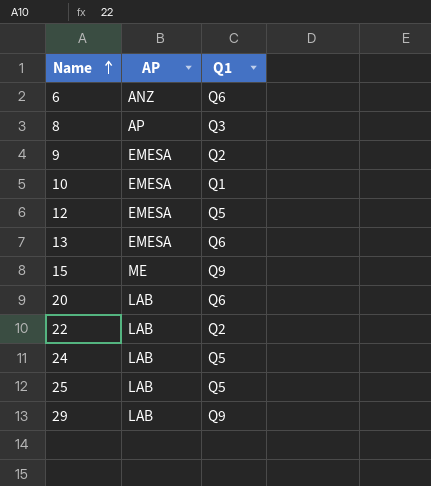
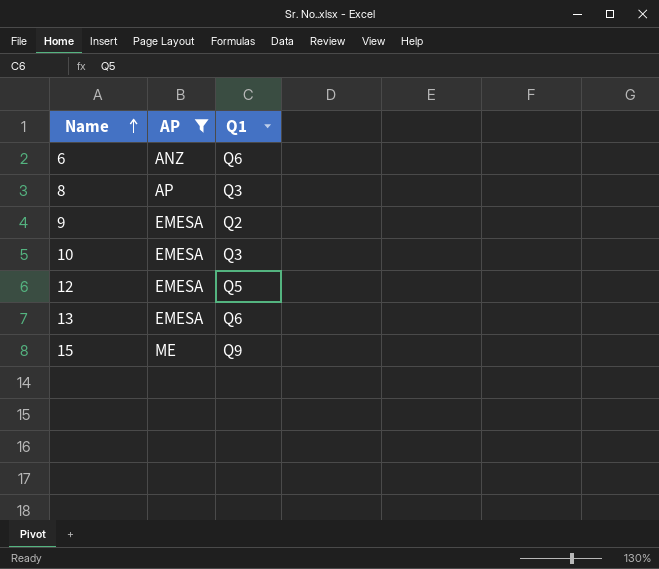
filter: none -> AP != LAB
10 | Q1: Q1 -> Q3

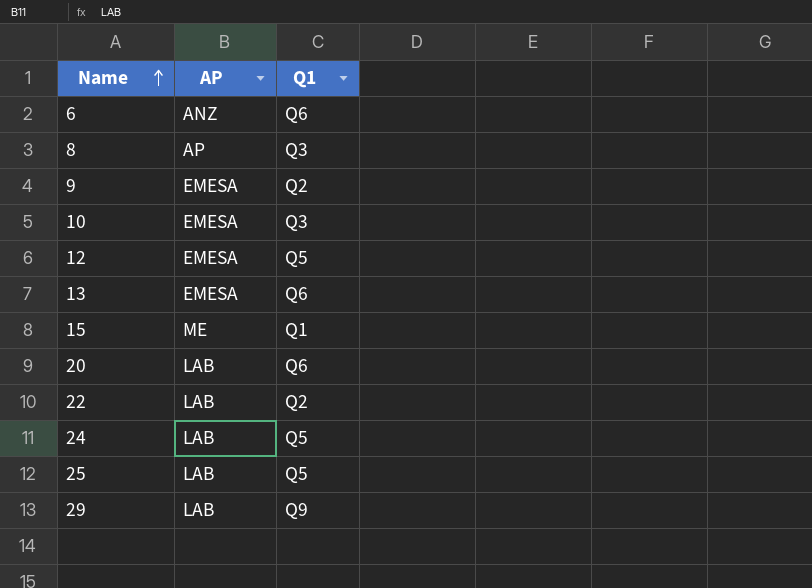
filter: AP != LAB -> none
15 | Q1: Q9 -> Q1

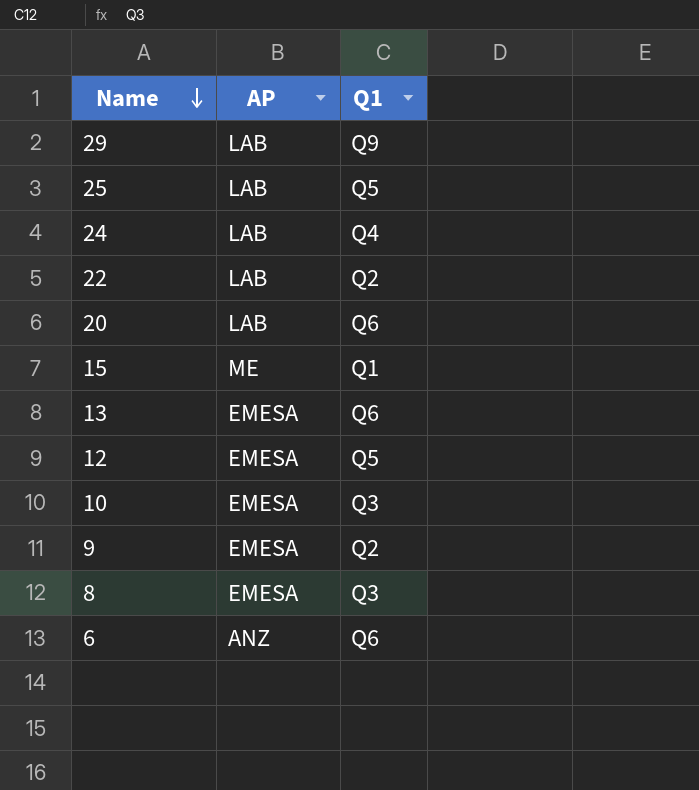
row order: Name ascending -> Name descending
24 | Q1: Q5 -> Q4
8 | AP: AP -> EMESA

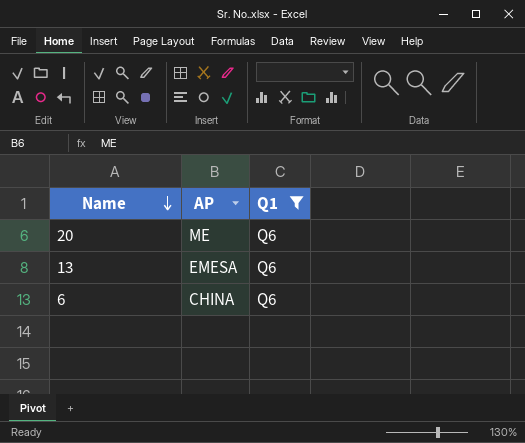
filter: none -> Q1 = Q6
20 | AP: LAB -> ME
6 | AP: ANZ -> CHINA

